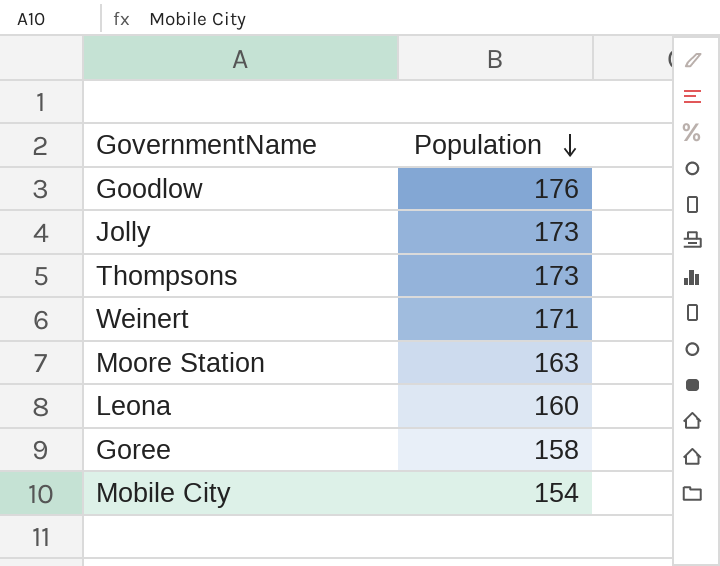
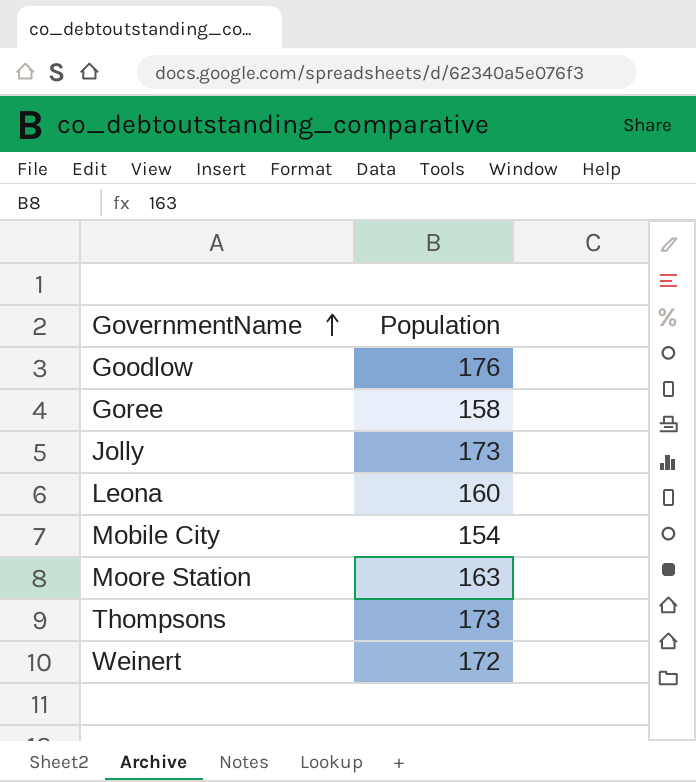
row order: Population descending -> GovernmentName ascending
Weinert | Population: 171 -> 172

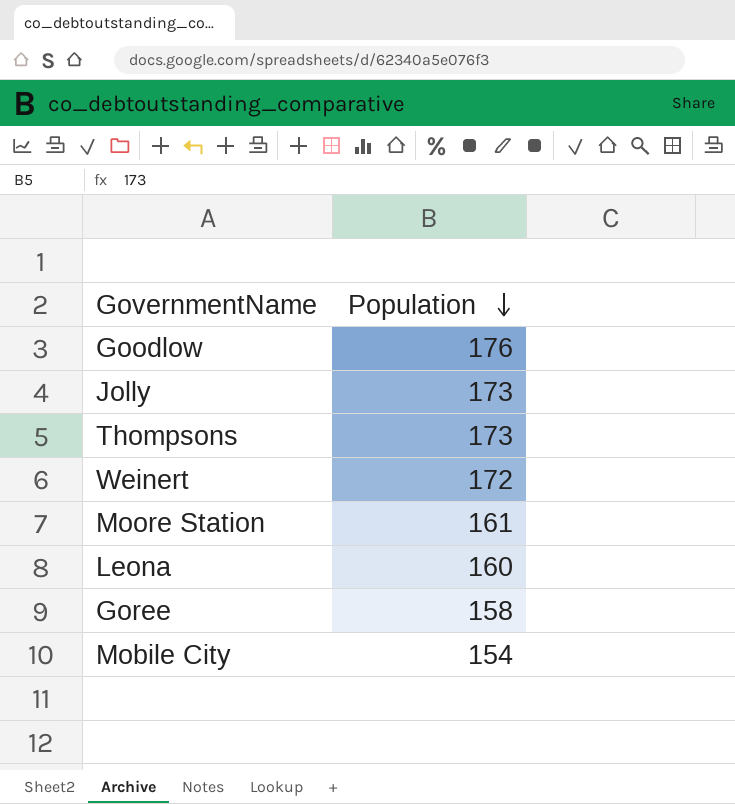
row order: GovernmentName ascending -> Population descending
Moore Station | Population: 163 -> 161

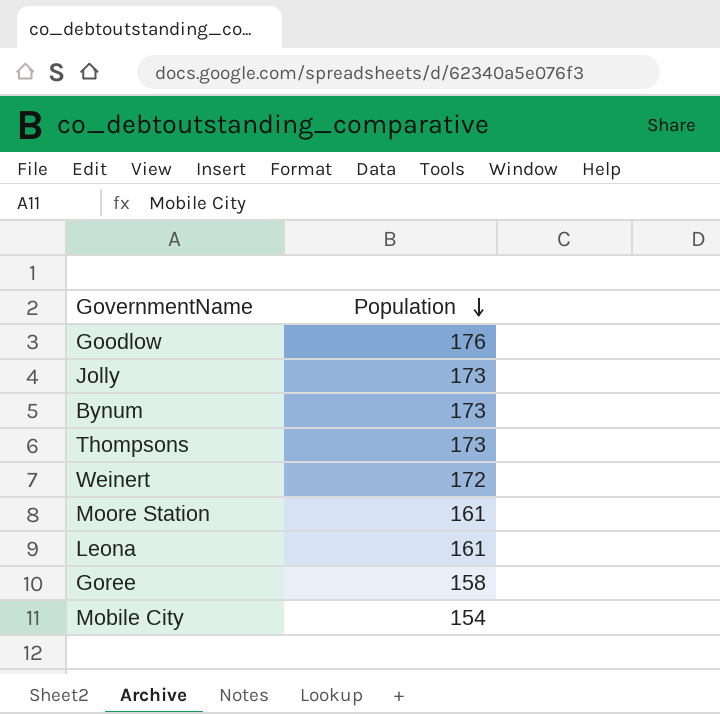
row Bynum: none -> 173
Leona | Population: 160 -> 161

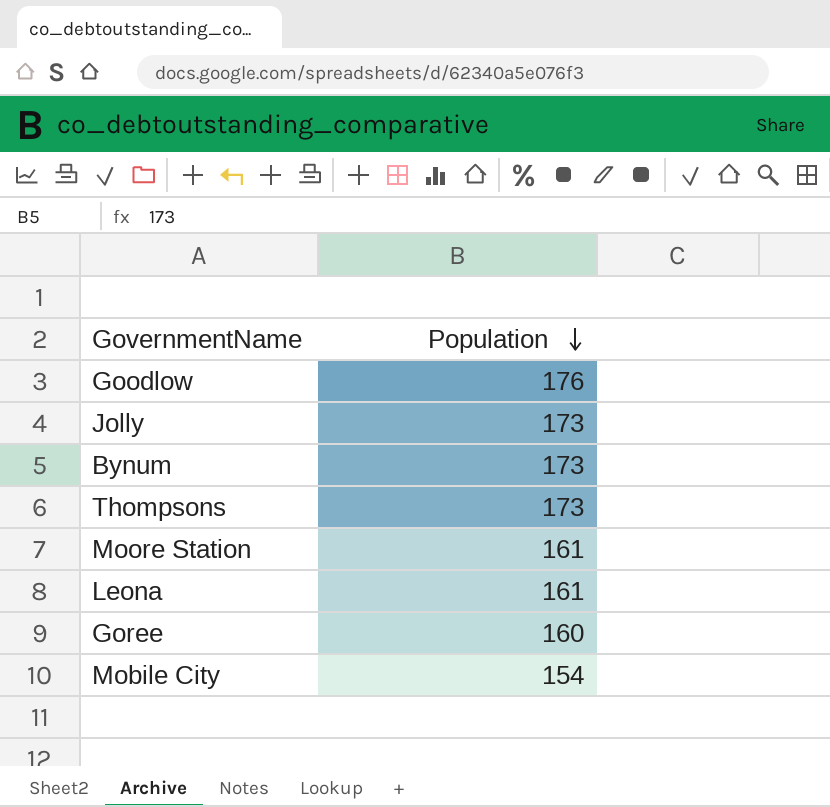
row Weinert: 172 -> none
Goree | Population: 158 -> 160

